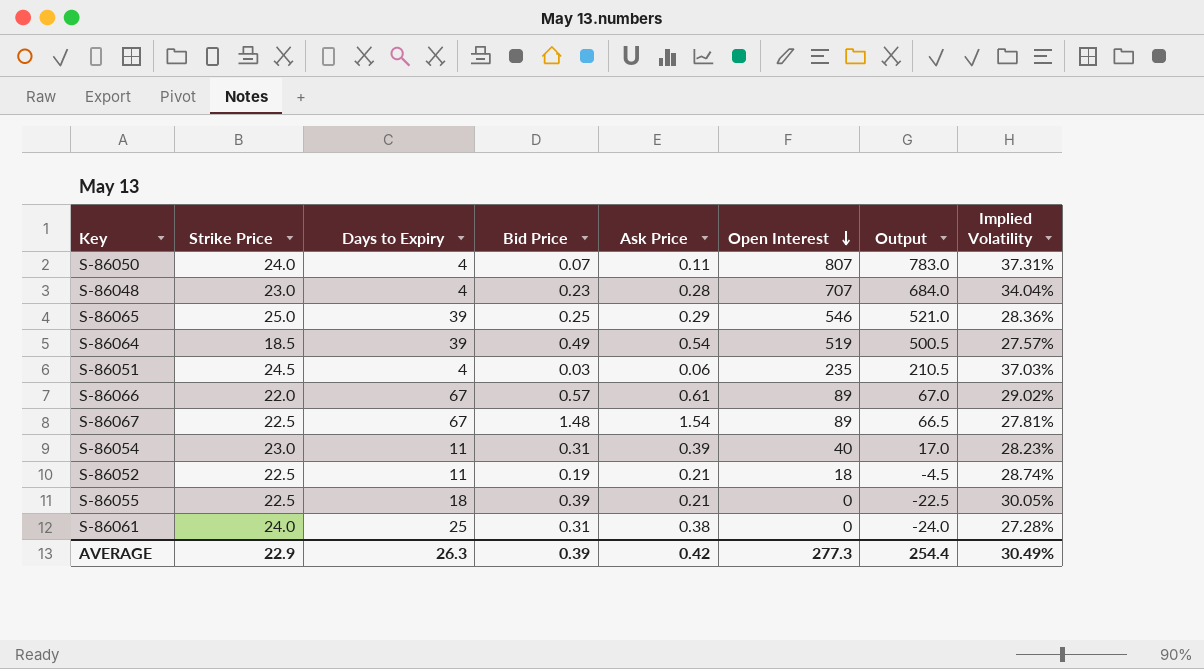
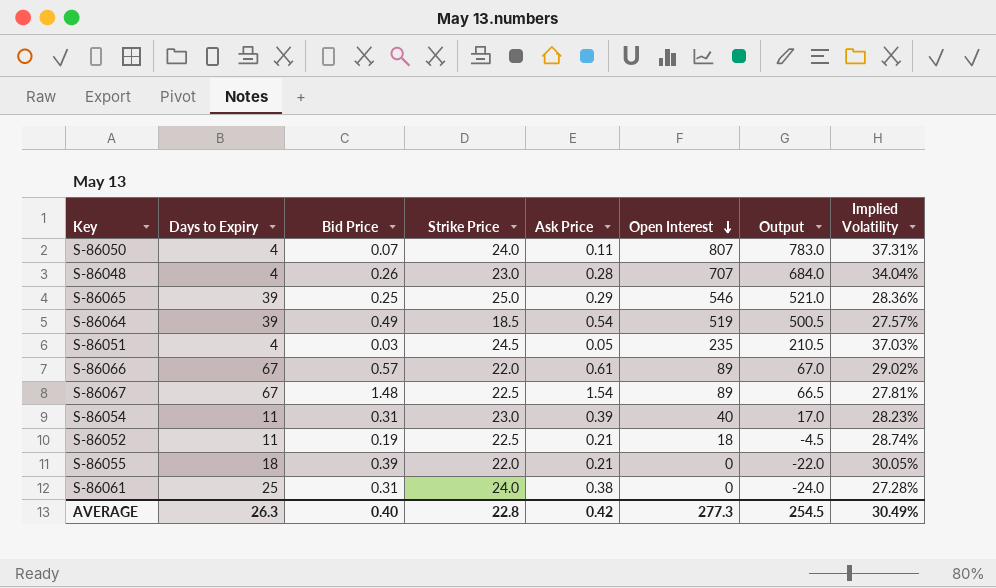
column Strike Price | position: 2 -> 4
S-86048 | Bid Price: 0.23 -> 0.26
S-86051 | Ask Price: 0.06 -> 0.05
S-86055 | Strike Price: 22.5 -> 22.0
S-86055 | Output: -22.5 -> -22.0
AVERAGE | Bid Price: 0.39 -> 0.40
AVERAGE | Strike Price: 22.9 -> 22.8
AVERAGE | Output: 254.4 -> 254.5

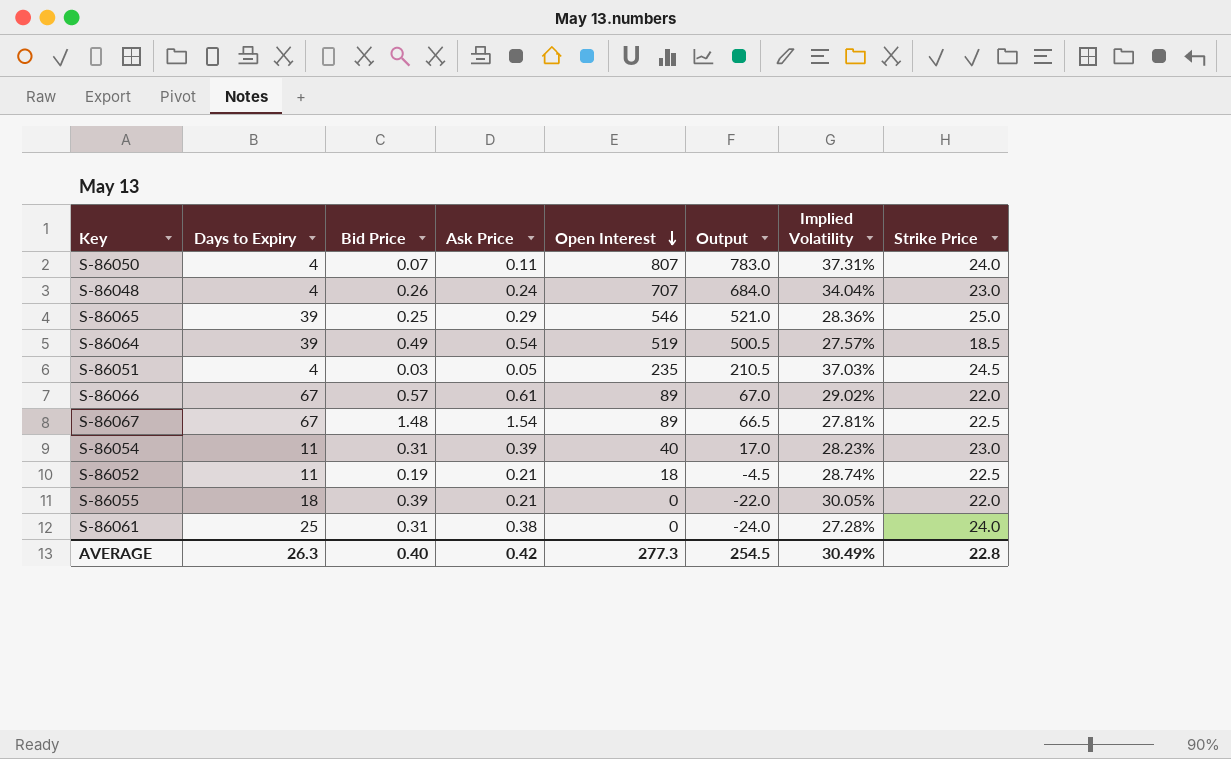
column Strike Price | position: 4 -> 8
S-86048 | Ask Price: 0.28 -> 0.24

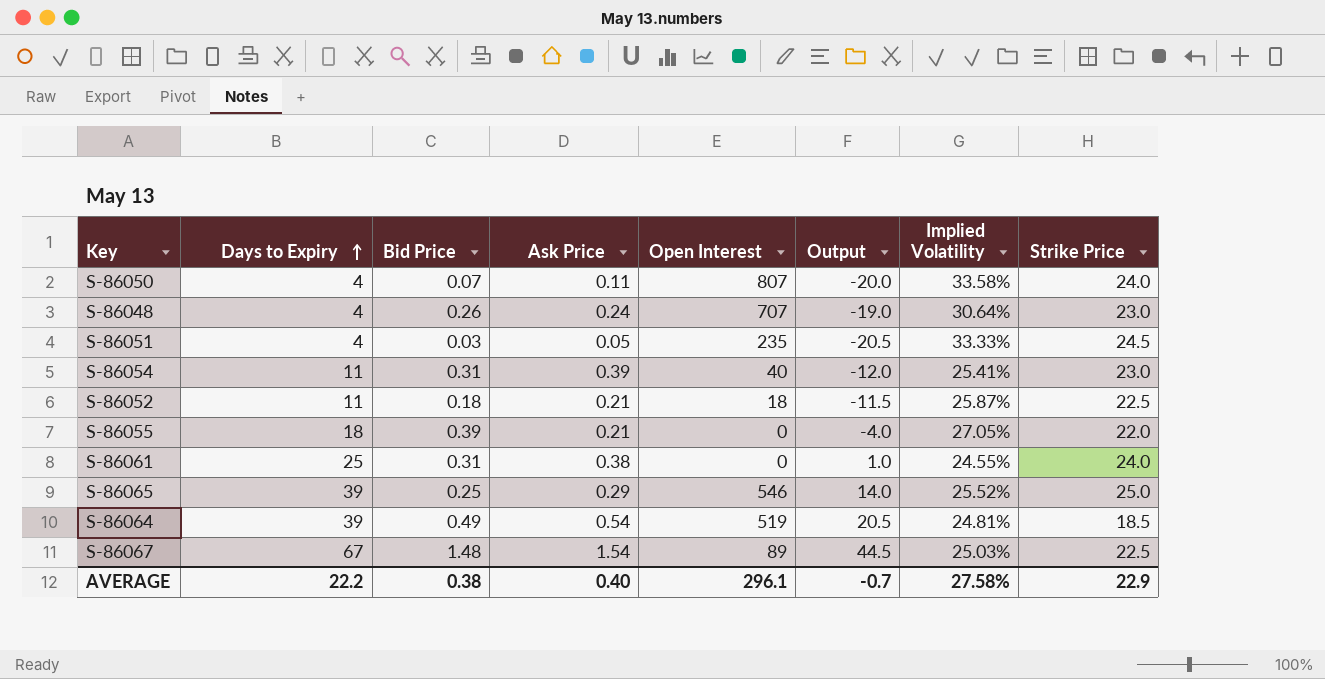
row order: Open Interest descending -> Days to Expiry ascending
column Output | formula: [Open Interest] - [Strike Price] -> [Days to Expiry] - [Strike Price]
row S-86066: 67 | 0.57 | 0.61 | 89 | 67.0 | 29.02% | 22.0 -> none
S-86050 | Implied Volatility: 37.31% -> 33.58%
S-86048 | Implied Volatility: 34.04% -> 30.64%
S-86051 | Implied Volatility: 37.03% -> 33.33%
S-86054 | Implied Volatility: 28.23% -> 25.41%
S-86052 | Bid Price: 0.19 -> 0.18
S-86052 | Implied Volatility: 28.74% -> 25.87%
S-86055 | Implied Volatility: 30.05% -> 27.05%
S-86061 | Implied Volatility: 27.28% -> 24.55%
S-86065 | Implied Volatility: 28.36% -> 25.52%
S-86064 | Implied Volatility: 27.57% -> 24.81%
S-86067 | Implied Volatility: 27.81% -> 25.03%
AVERAGE | Days to Expiry: 26.3 -> 22.2
AVERAGE | Bid Price: 0.40 -> 0.38
AVERAGE | Ask Price: 0.42 -> 0.40
AVERAGE | Open Interest: 277.3 -> 296.1
AVERAGE | Output: 254.5 -> -0.7
AVERAGE | Implied Volatility: 30.49% -> 27.58%
AVERAGE | Strike Price: 22.8 -> 22.9

